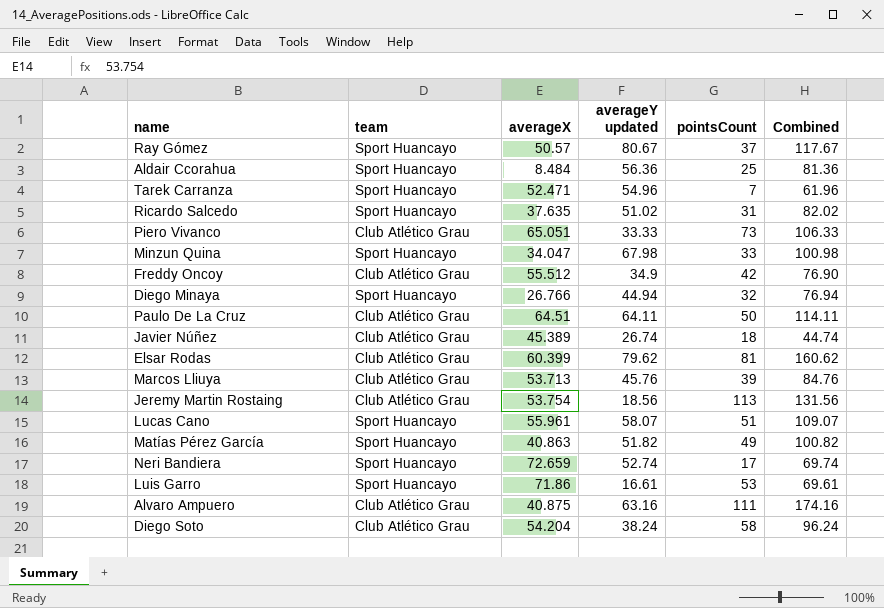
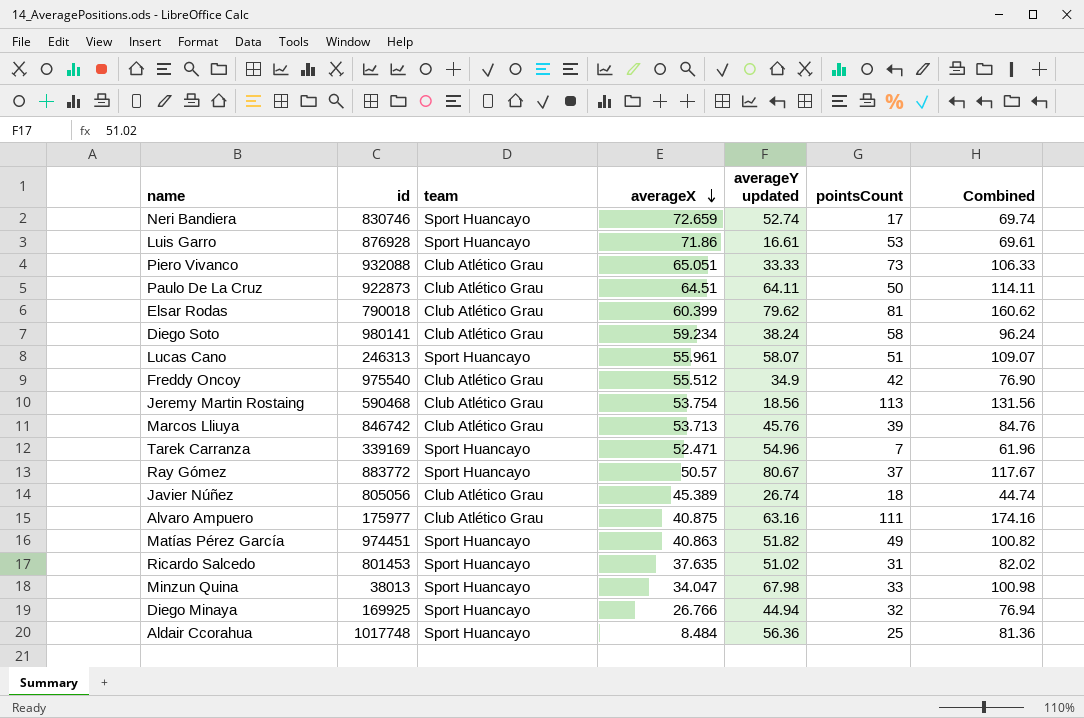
row order: none -> averageX descending
column id | position: none -> 2
Diego Soto | averageX: 54.204 -> 59.234

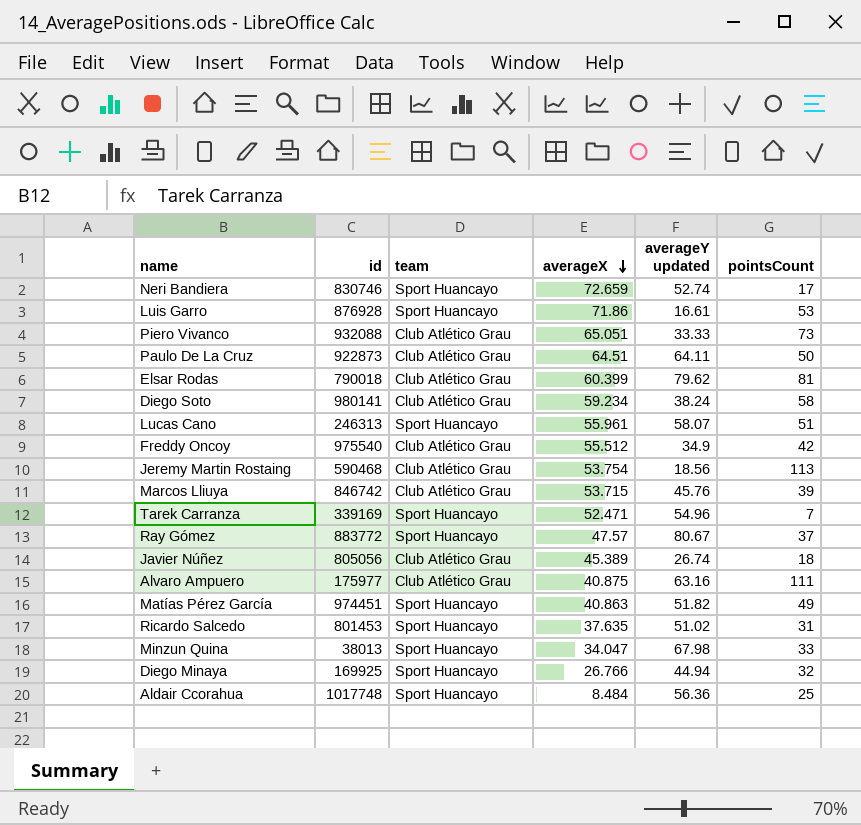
column Combined | formula: [averageY updated] + [pointsCount] -> none
Marcos Lliuya | averageX: 53.713 -> 53.715
Ray Gómez | averageX: 50.57 -> 47.57

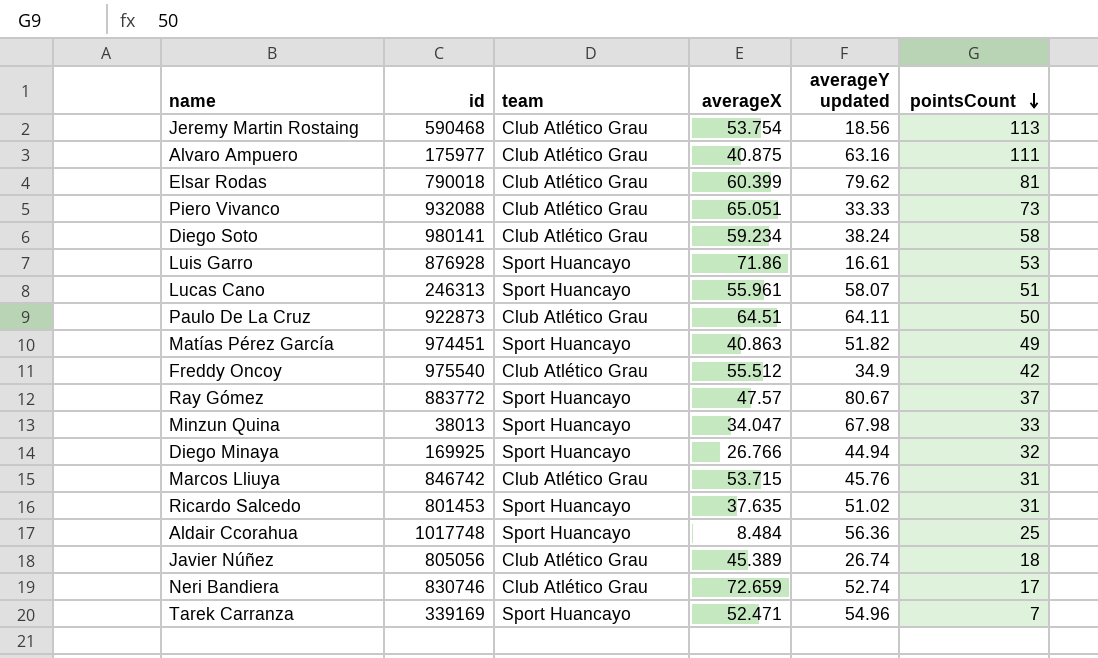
row order: averageX descending -> pointsCount descending
Marcos Lliuya | pointsCount: 39 -> 31
Neri Bandiera | team: Sport Huancayo -> Club Atlético Grau

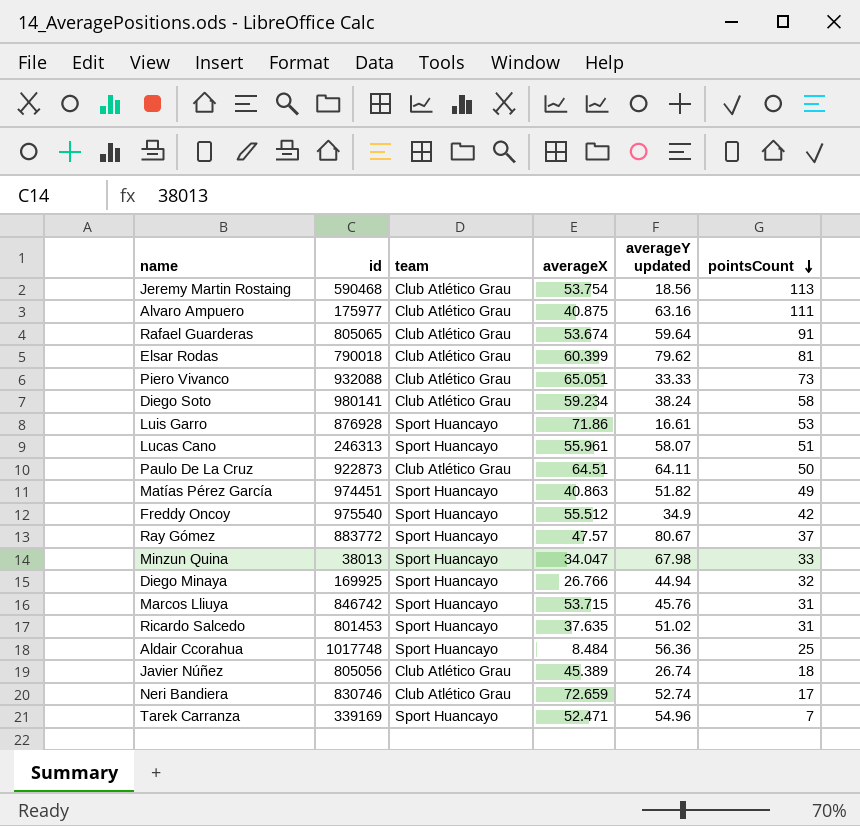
row Rafael Guarderas: none -> 805065 | Club Atlético Grau | 53.674 | 59.64 | 91
Freddy Oncoy | team: Club Atlético Grau -> Sport Huancayo
Marcos Lliuya | team: Club Atlético Grau -> Sport Huancayo

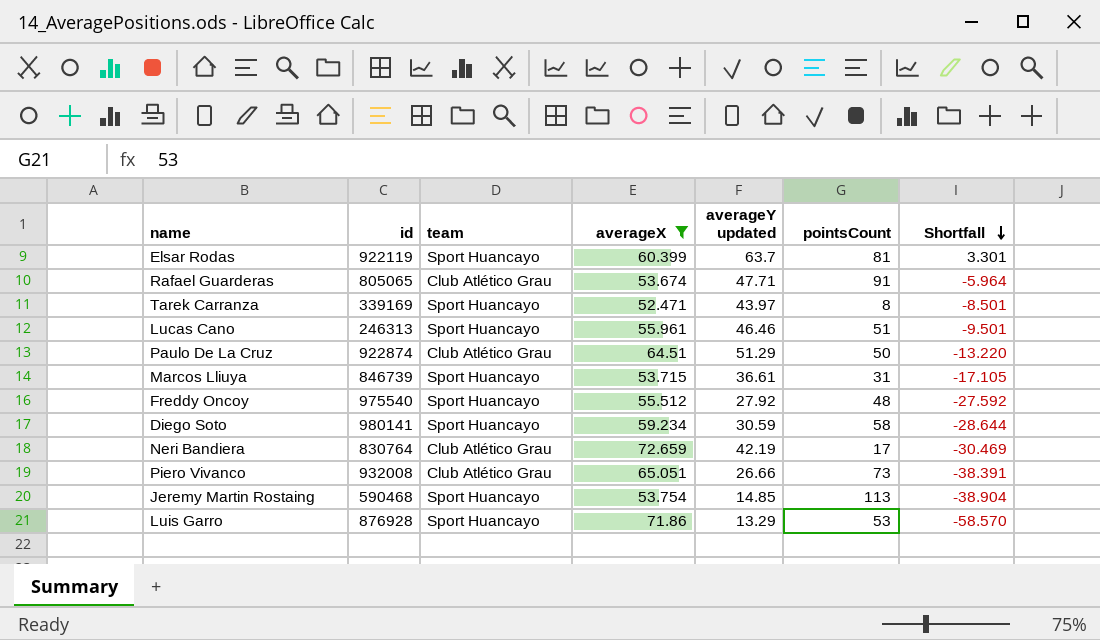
filter: none -> averageX >= 52.471
row order: pointsCount descending -> Shortfall descending
column Shortfall | formula: none -> [averageY updated] - [averageX]
Elsar Rodas | id: 790018 -> 922119
Elsar Rodas | team: Club Atlético Grau -> Sport Huancayo
Elsar Rodas | averageY updated: 79.62 -> 63.7
Rafael Guarderas | averageY updated: 59.64 -> 47.71
Tarek Carranza | averageY updated: 54.96 -> 43.97
Tarek Carranza | pointsCount: 7 -> 8
Lucas Cano | averageY updated: 58.07 -> 46.46
Paulo De La Cruz | id: 922873 -> 922874
Paulo De La Cruz | averageY updated: 64.11 -> 51.29
Marcos Lliuya | id: 846742 -> 846739
Marcos Lliuya | averageY updated: 45.76 -> 36.61
Freddy Oncoy | averageY updated: 34.9 -> 27.92
Freddy Oncoy | pointsCount: 42 -> 48
Diego Soto | team: Club Atlético Grau -> Sport Huancayo
Diego Soto | averageY updated: 38.24 -> 30.59
Neri Bandiera | id: 830746 -> 830764
Neri Bandiera | averageY updated: 52.74 -> 42.19
Piero Vivanco | id: 932088 -> 932008
Piero Vivanco | averageY updated: 33.33 -> 26.66
Jeremy Martin Rostaing | team: Club Atlético Grau -> Sport Huancayo
Jeremy Martin Rostaing | averageY updated: 18.56 -> 14.85
Luis Garro | averageY updated: 16.61 -> 13.29

